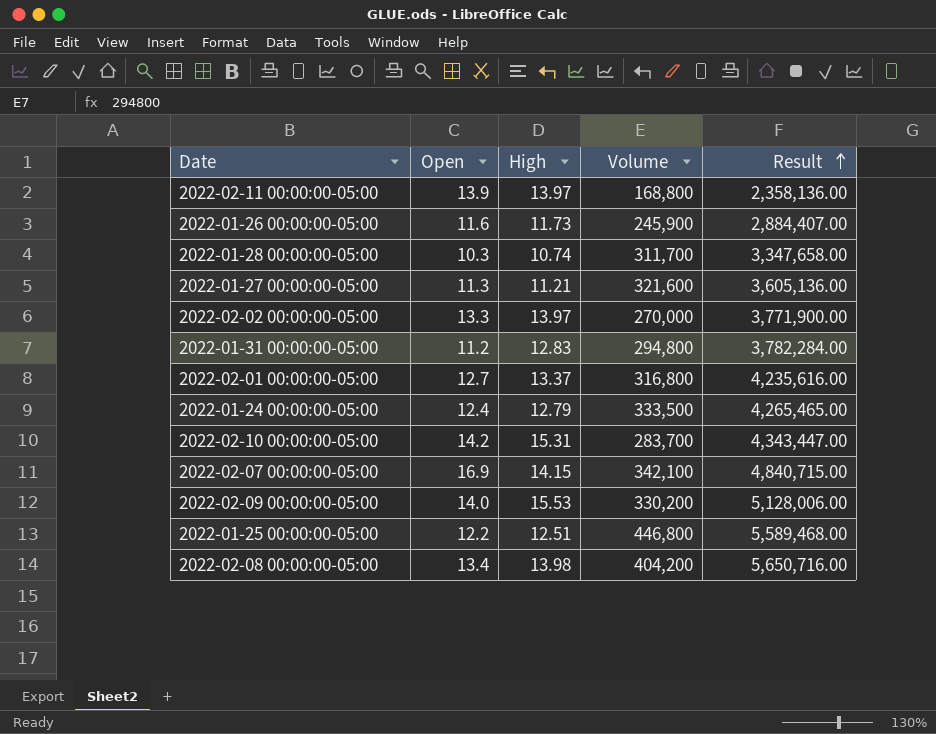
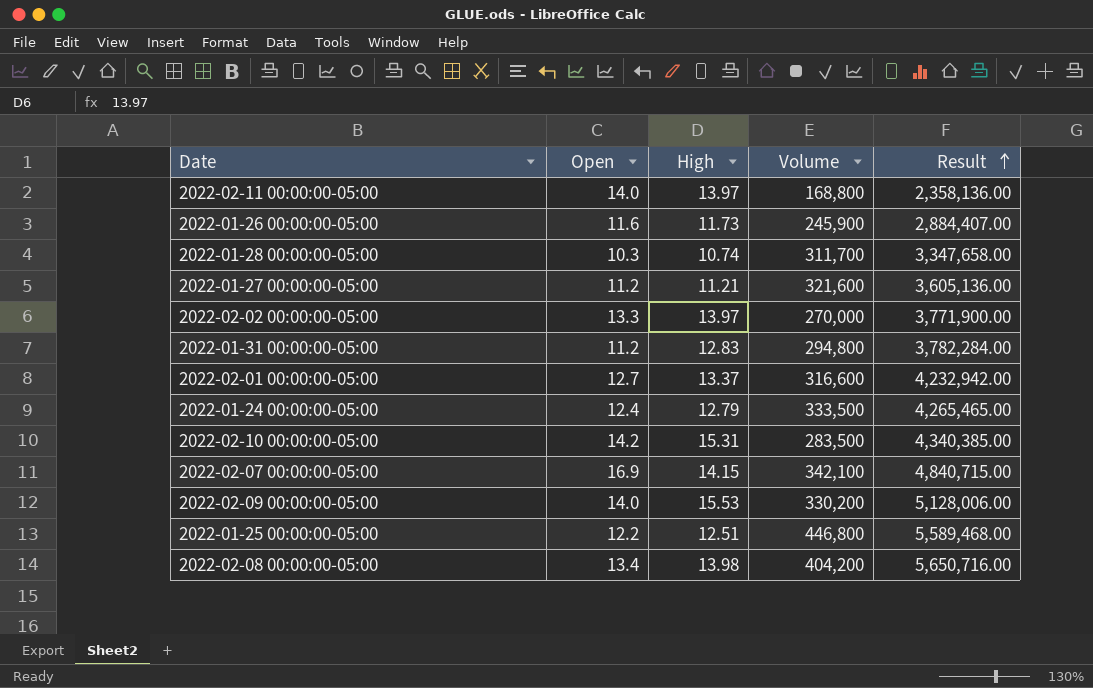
2022-02-11 00:00:00-05:00 | Open: 13.9 -> 14.0
2022-01-27 00:00:00-05:00 | Open: 11.3 -> 11.2
2022-02-01 00:00:00-05:00 | Volume: 316,800 -> 316,600
2022-02-01 00:00:00-05:00 | Result: 4,235,616.00 -> 4,232,942.00
2022-02-10 00:00:00-05:00 | Volume: 283,700 -> 283,500
2022-02-10 00:00:00-05:00 | Result: 4,343,447.00 -> 4,340,385.00

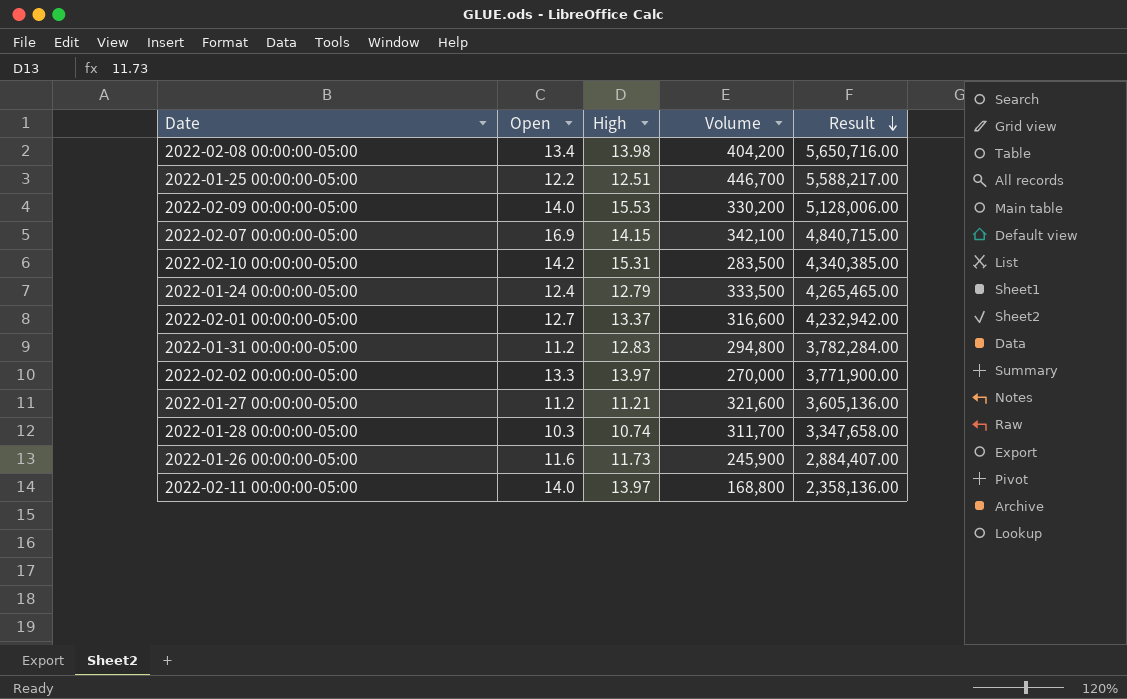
row order: Result ascending -> Result descending
2022-01-25 00:00:00-05:00 | Volume: 446,800 -> 446,700
2022-01-25 00:00:00-05:00 | Result: 5,589,468.00 -> 5,588,217.00

